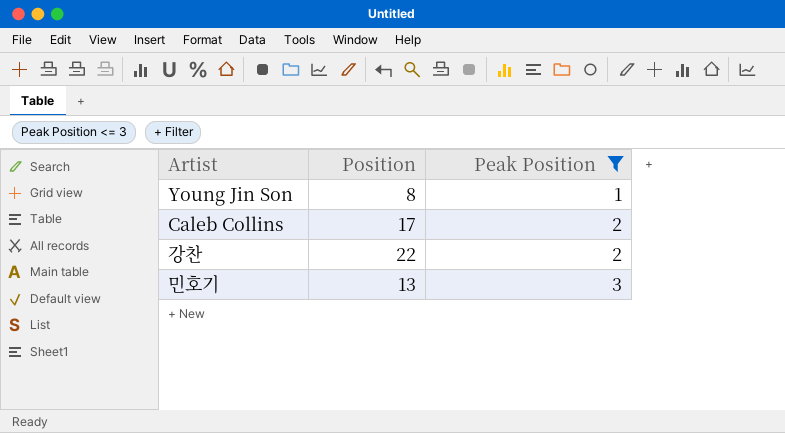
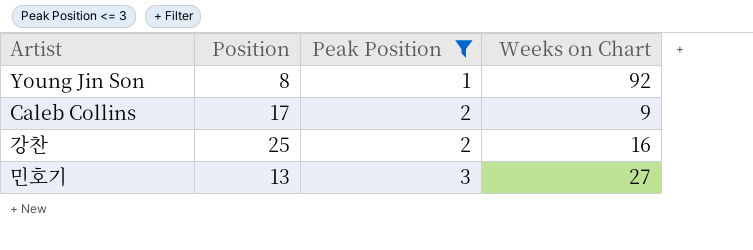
column Weeks on Chart | position: none -> 4
강찬 | Position: 22 -> 25

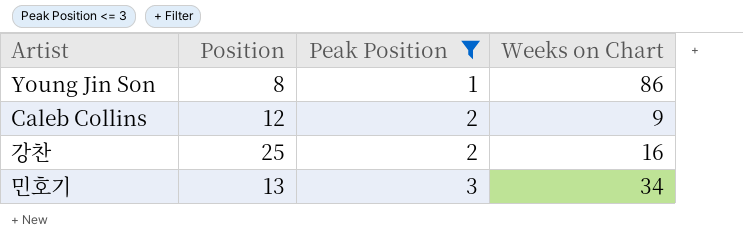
Young Jin Son | Weeks on Chart: 92 -> 86
Caleb Collins | Position: 17 -> 12
민호기 | Weeks on Chart: 27 -> 34

